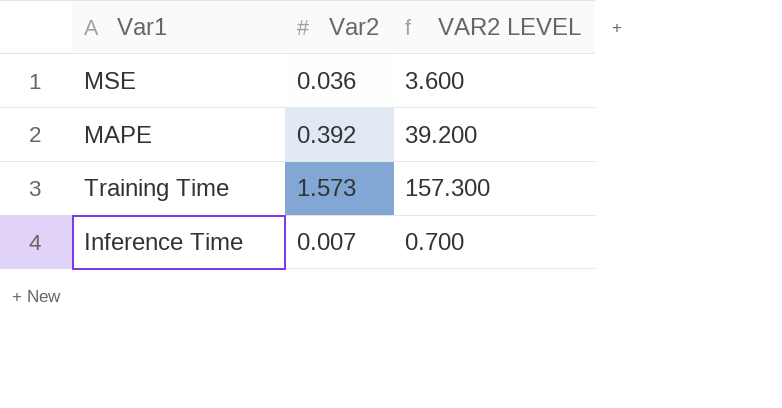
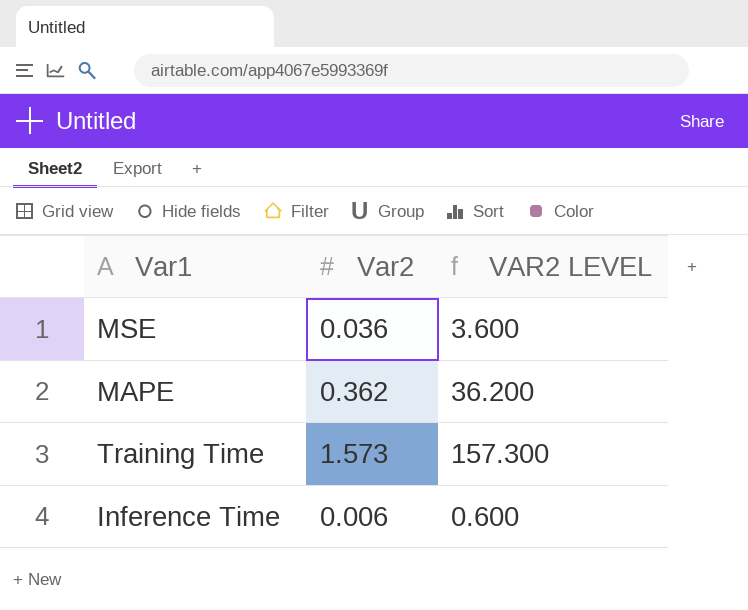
MAPE | Var2: 0.392 -> 0.362
MAPE | VAR2 LEVEL: 39.200 -> 36.200
Inference Time | Var2: 0.007 -> 0.006
Inference Time | VAR2 LEVEL: 0.700 -> 0.600

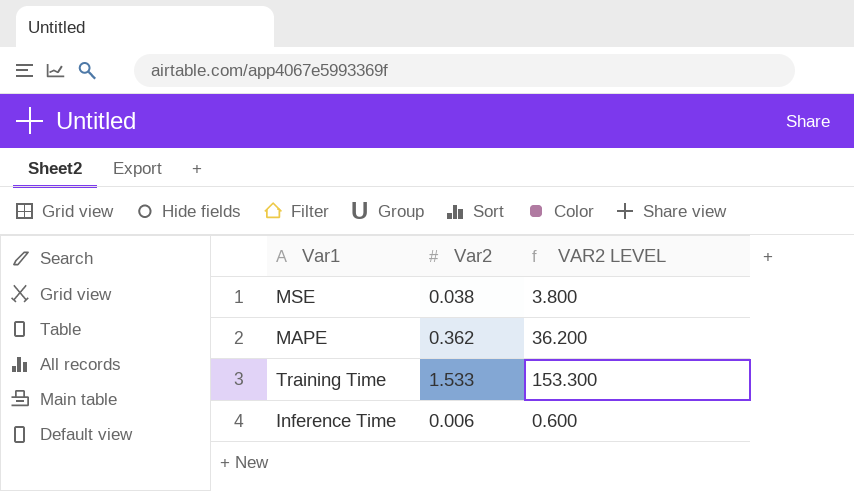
MSE | Var2: 0.036 -> 0.038
MSE | VAR2 LEVEL: 3.600 -> 3.800
Training Time | Var2: 1.573 -> 1.533
Training Time | VAR2 LEVEL: 157.300 -> 153.300

